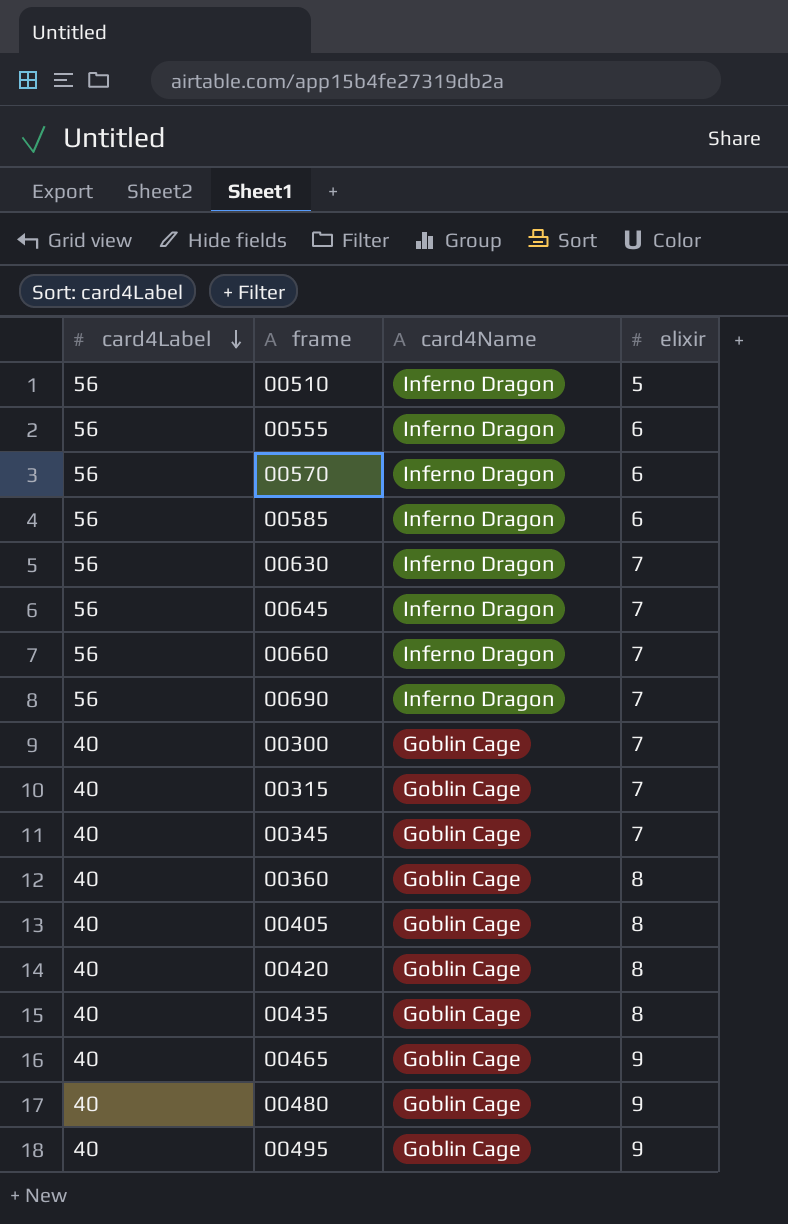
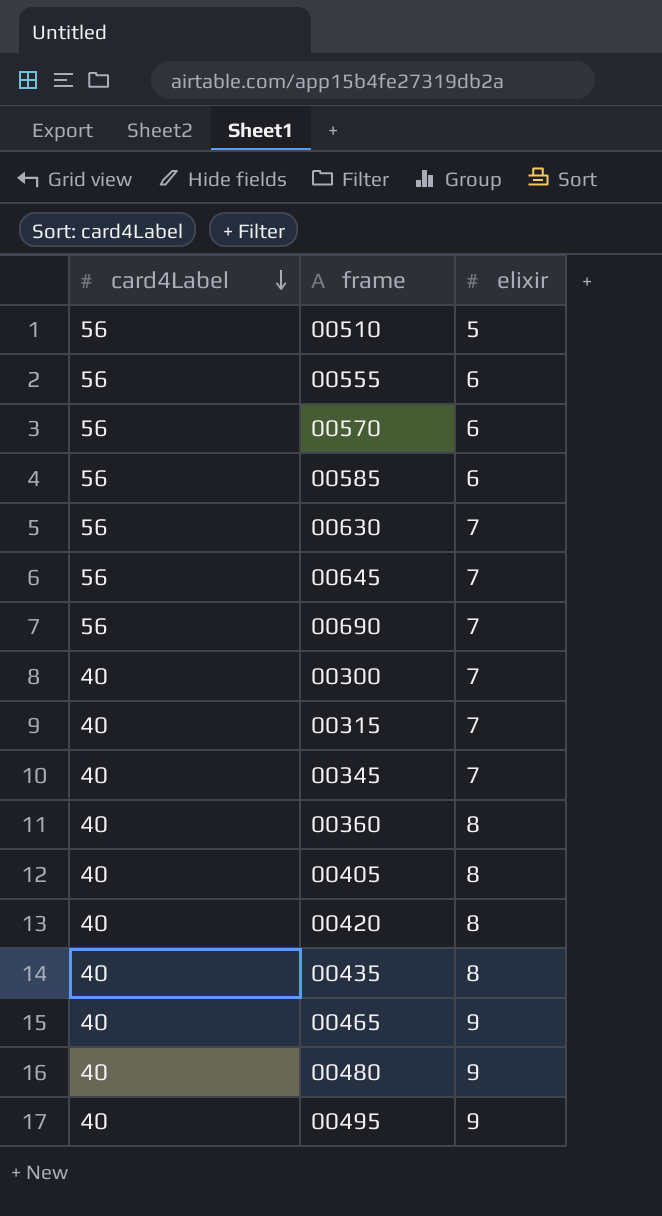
column card4Name | position: 3 -> none
row 00660: 56 | Inferno Dragon | 7 -> none

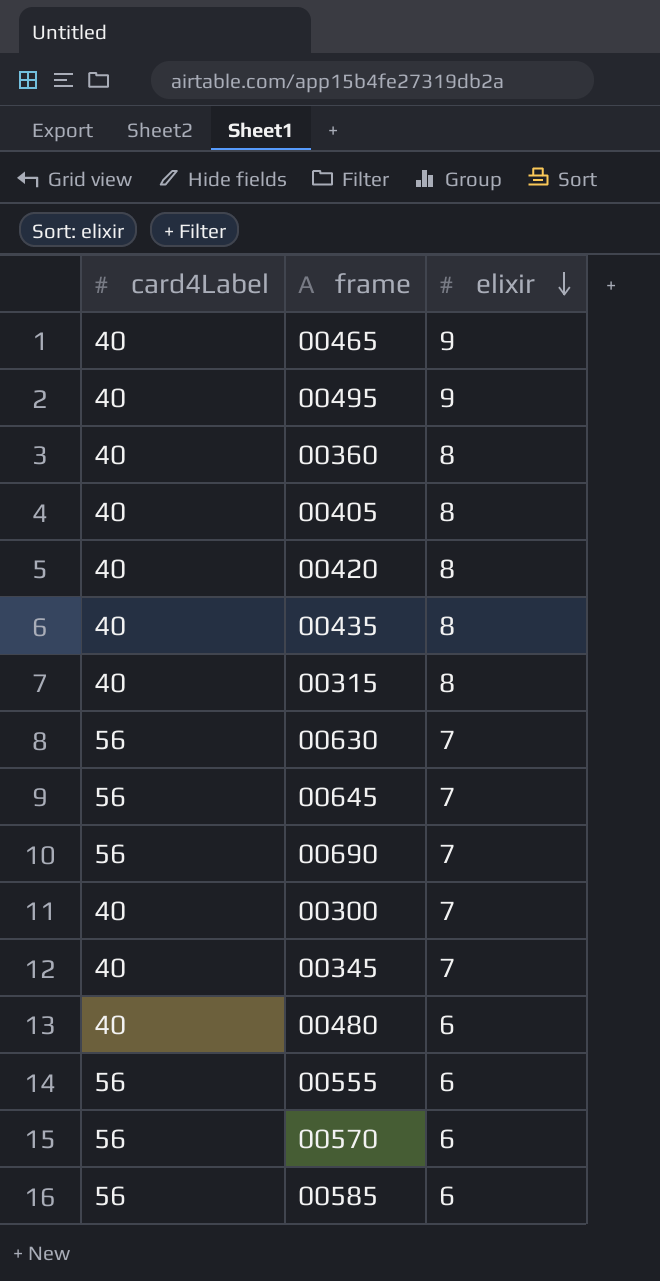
row order: card4Label descending -> elixir descending
row 00510: 56 | 5 -> none
00315 | elixir: 7 -> 8
00480 | elixir: 9 -> 6

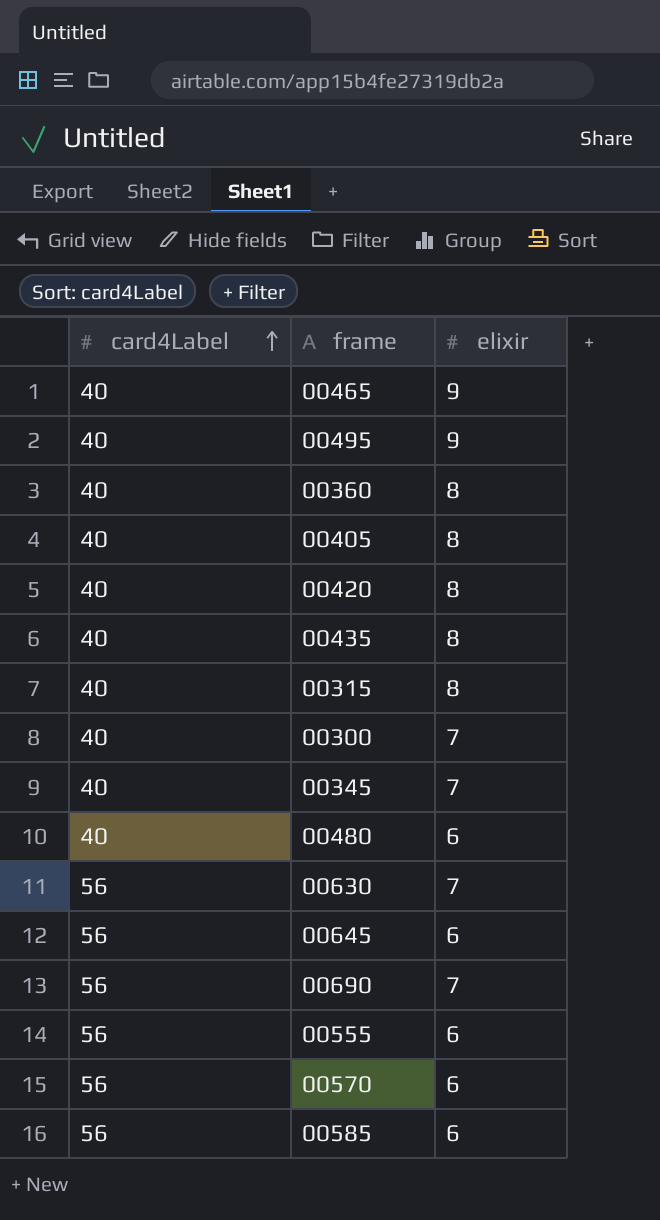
row order: elixir descending -> card4Label ascending
00645 | elixir: 7 -> 6

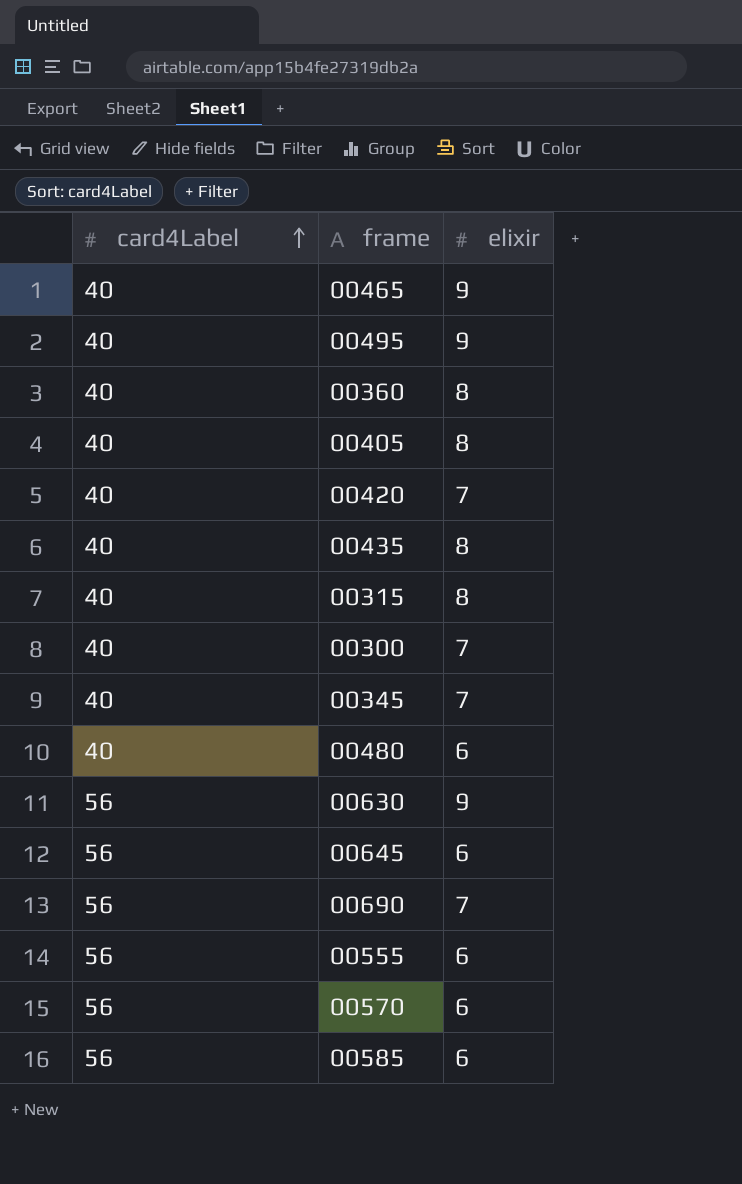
00420 | elixir: 8 -> 7
00630 | elixir: 7 -> 9

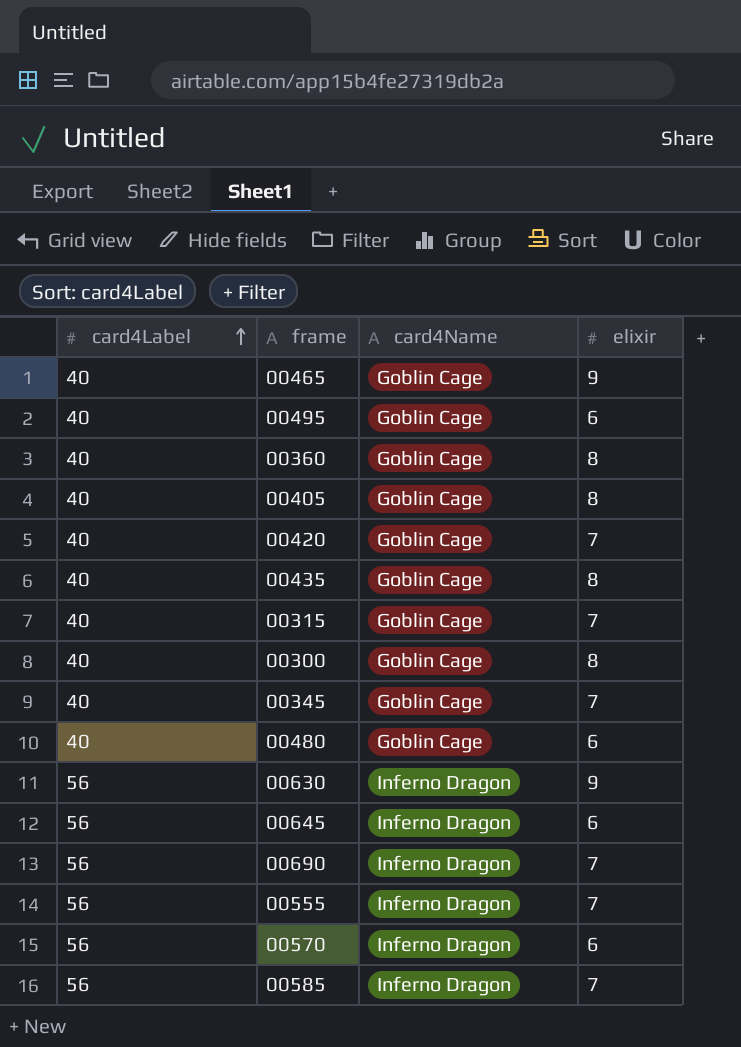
column card4Name | position: none -> 3
00495 | elixir: 9 -> 6
00315 | elixir: 8 -> 7
00300 | elixir: 7 -> 8
00555 | elixir: 6 -> 7
00585 | elixir: 6 -> 7

